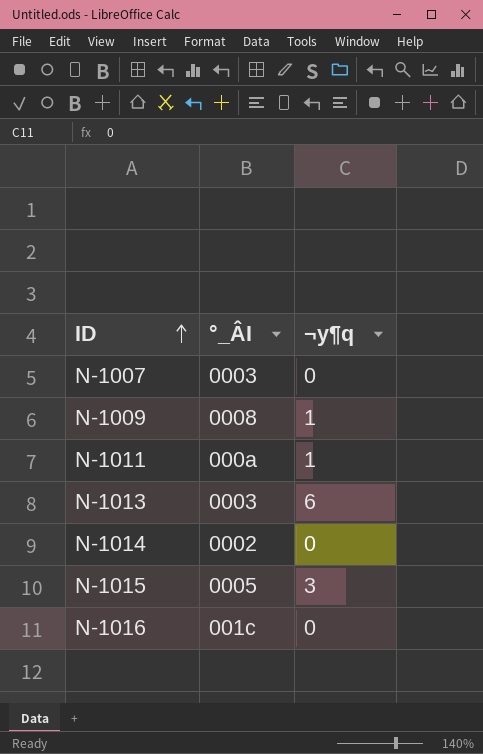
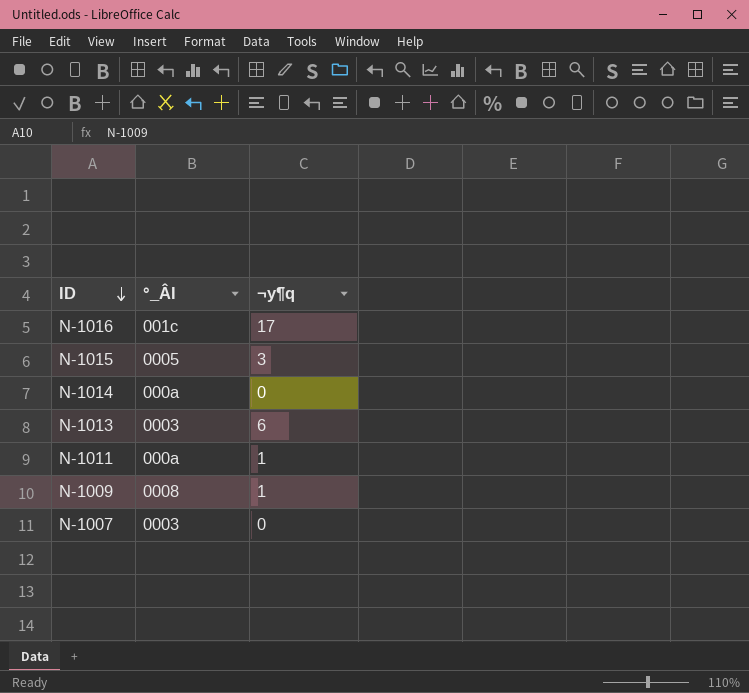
row order: ID ascending -> ID descending
N-1016 | ¬y¶q: 0 -> 17
N-1014 | °_ÂI: 0002 -> 000a

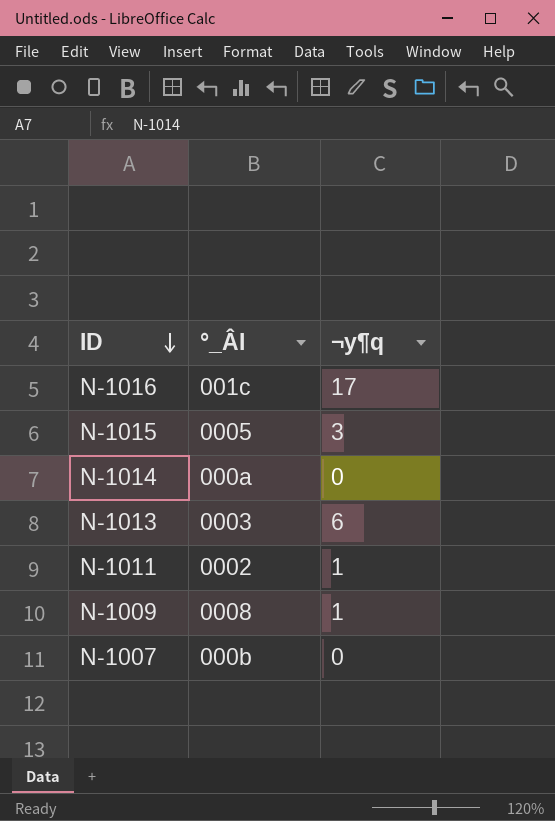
N-1011 | °_ÂI: 000a -> 0002
N-1007 | °_ÂI: 0003 -> 000b

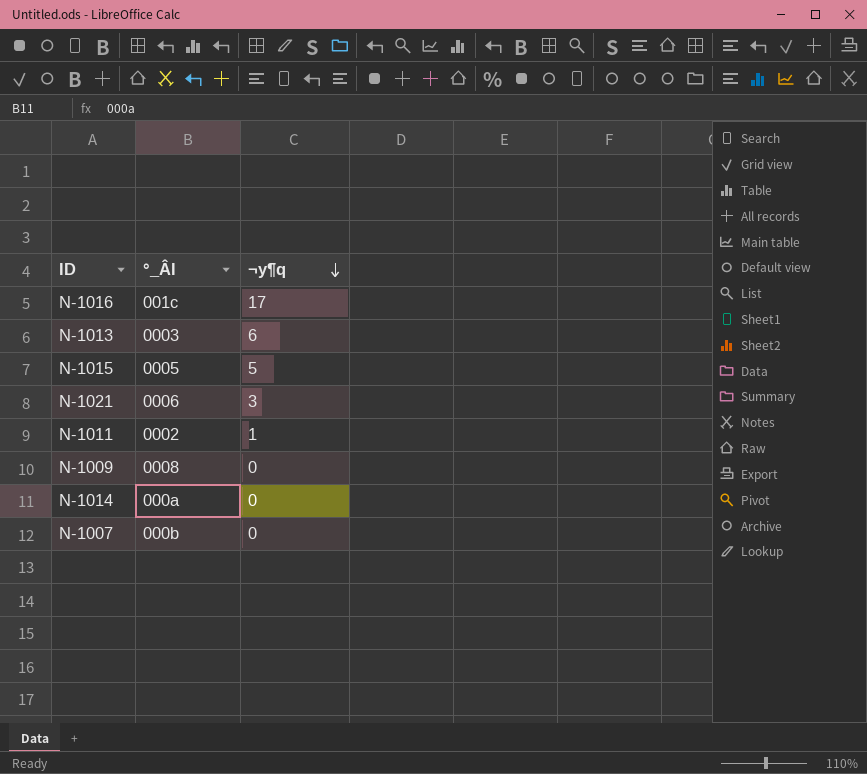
row order: ID descending -> ¬y¶q descending
N-1015 | ¬y¶q: 3 -> 5
row N-1021: none -> 0006 | 3
N-1009 | ¬y¶q: 1 -> 0

